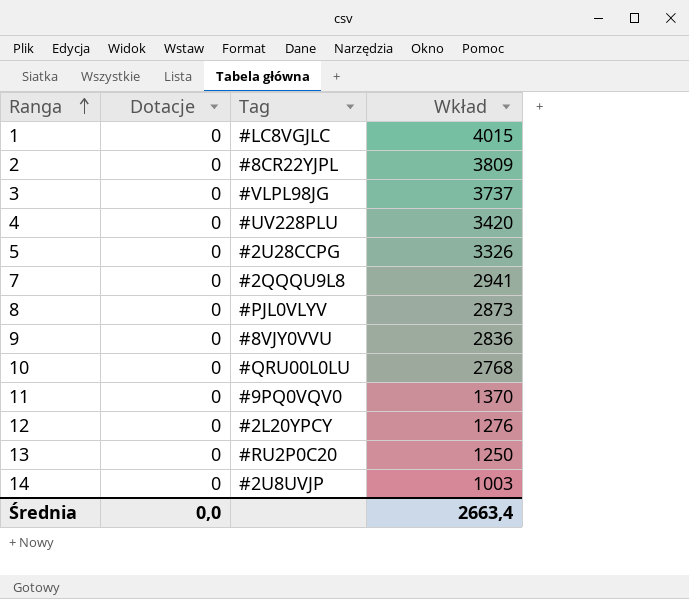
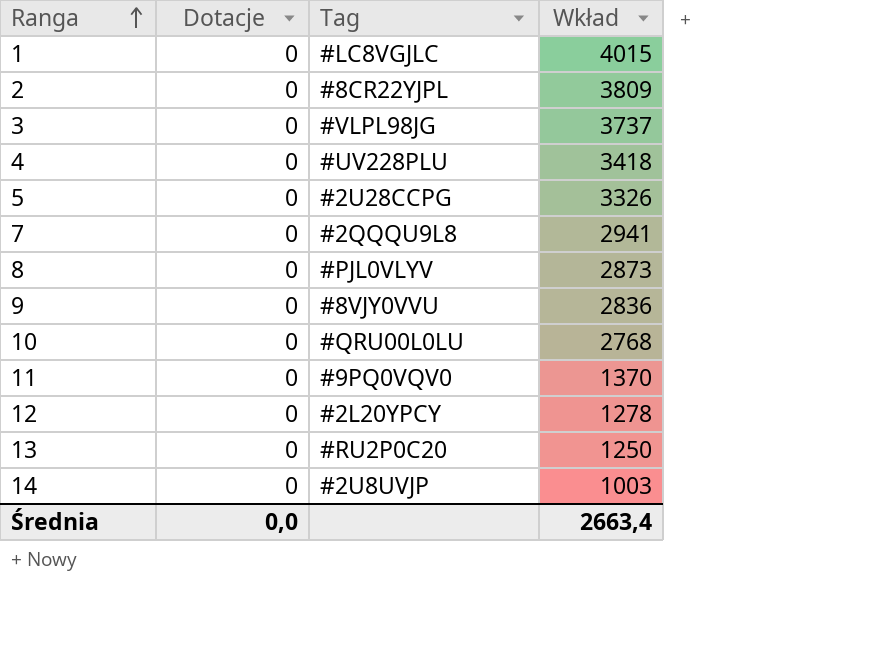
4 | Wkład: 3420 -> 3418
12 | Wkład: 1276 -> 1278

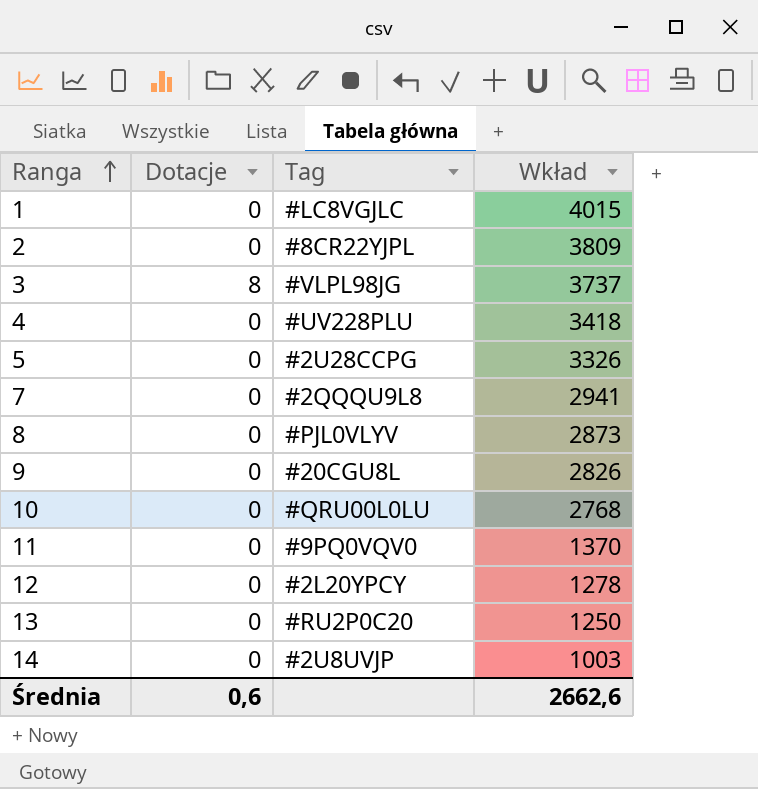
3 | Dotacje: 0 -> 8
9 | Tag: #8VJY0VVU -> #20CGU8L
9 | Wkład: 2836 -> 2826
Średnia | Dotacje: 0,0 -> 0,6
Średnia | Wkład: 2663,4 -> 2662,6

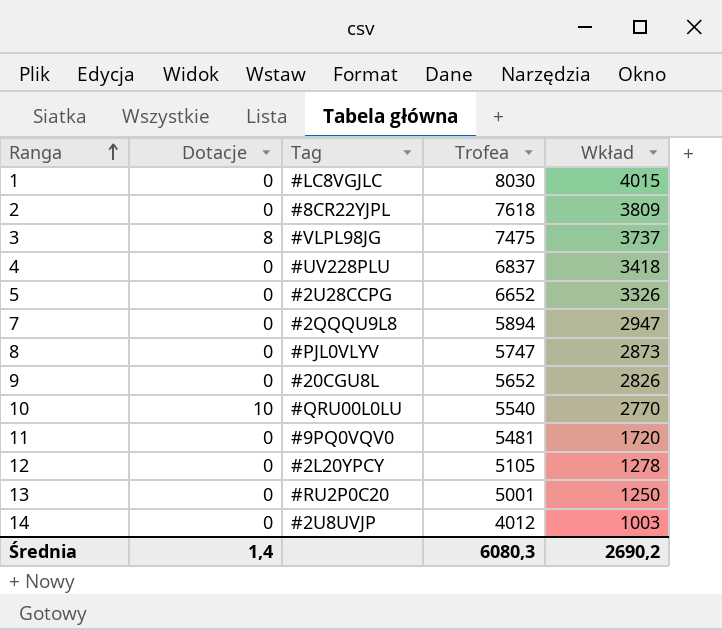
column Trofea | position: none -> 4
7 | Wkład: 2941 -> 2947
10 | Dotacje: 0 -> 10
10 | Wkład: 2768 -> 2770
11 | Wkład: 1370 -> 1720
Średnia | Dotacje: 0,6 -> 1,4
Średnia | Wkład: 2662,6 -> 2690,2

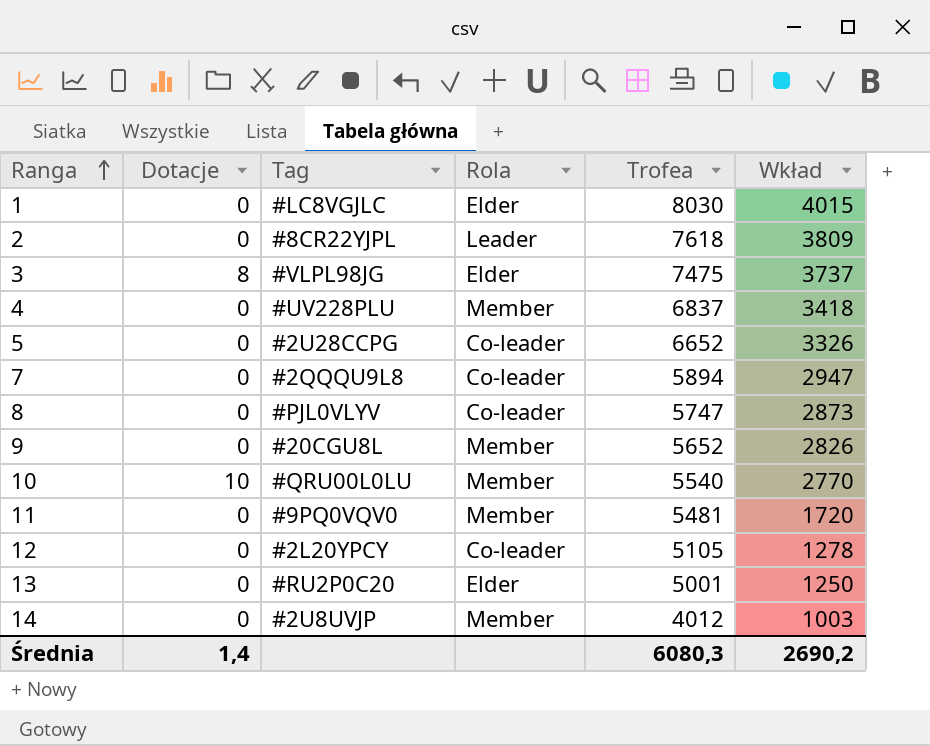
column Rola | position: none -> 4

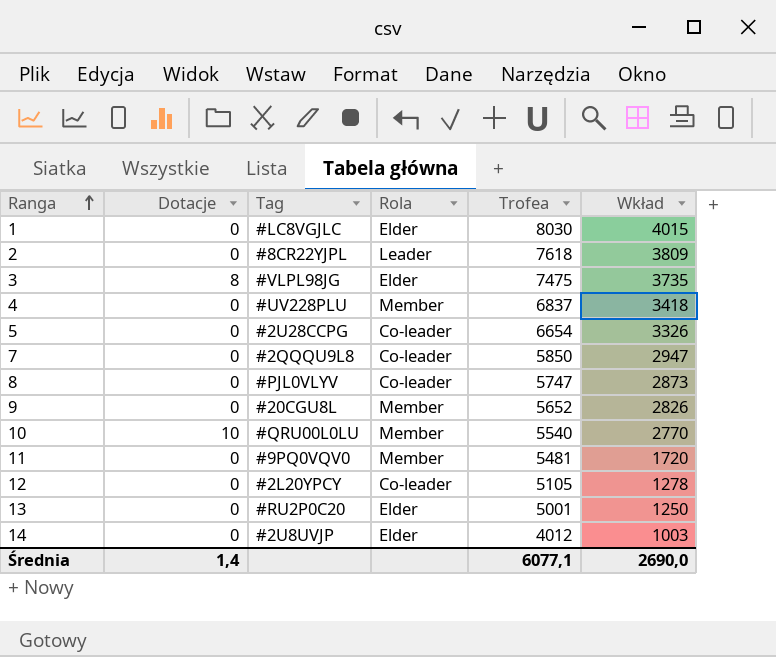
3 | Wkład: 3737 -> 3735
5 | Trofea: 6652 -> 6654
7 | Trofea: 5894 -> 5850
14 | Rola: Member -> Elder
Średnia | Trofea: 6080,3 -> 6077,1
Średnia | Wkład: 2690,2 -> 2690,0

